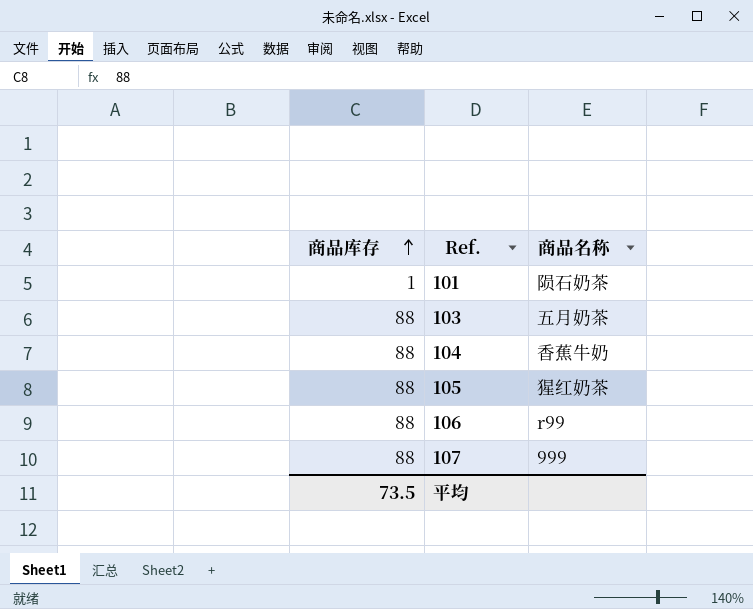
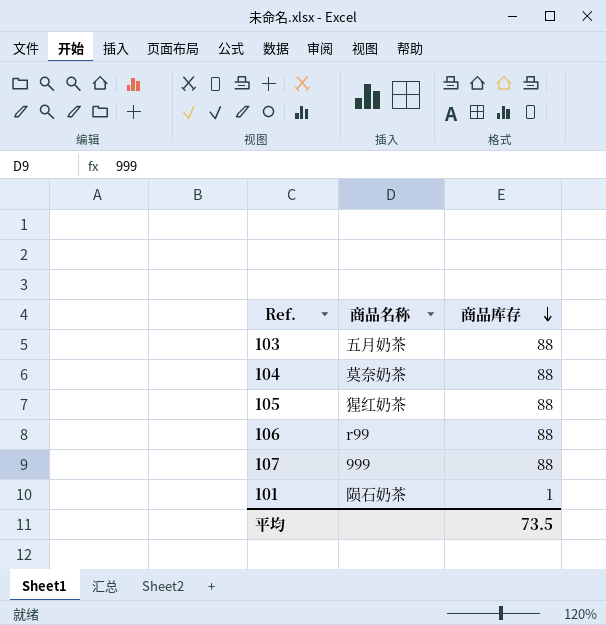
row order: 商品库存 ascending -> 商品库存 descending
column 商品库存 | position: 1 -> 3
104 | 商品名称: 香蕉牛奶 -> 莫奈奶茶

